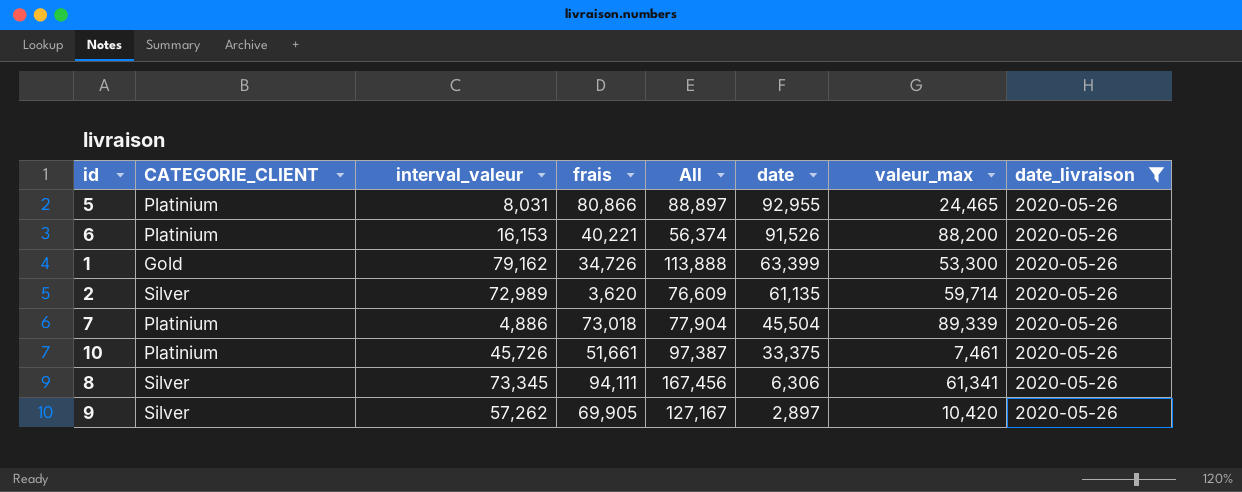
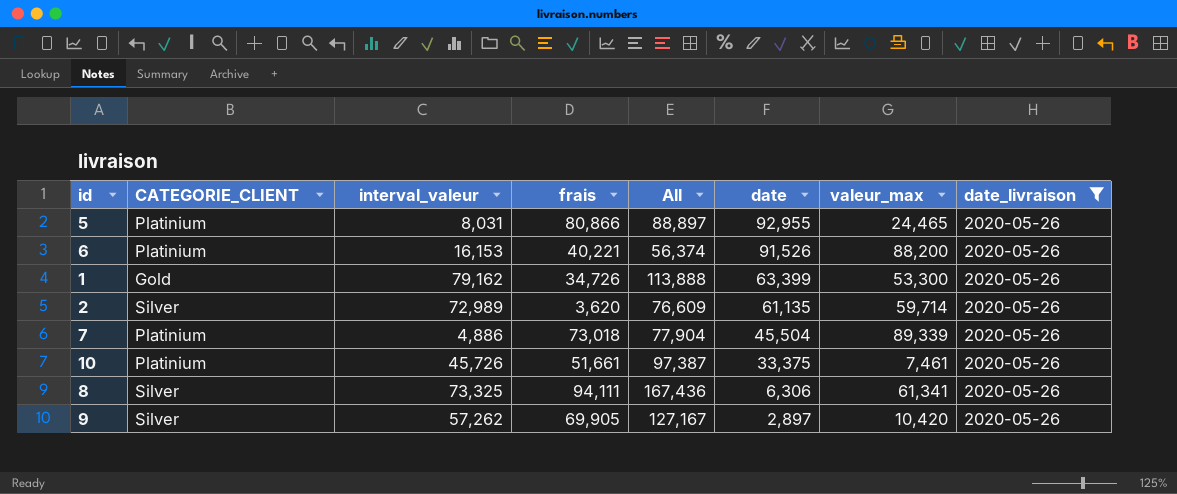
8 | interval_valeur: 73,345 -> 73,325
8 | All: 167,456 -> 167,436

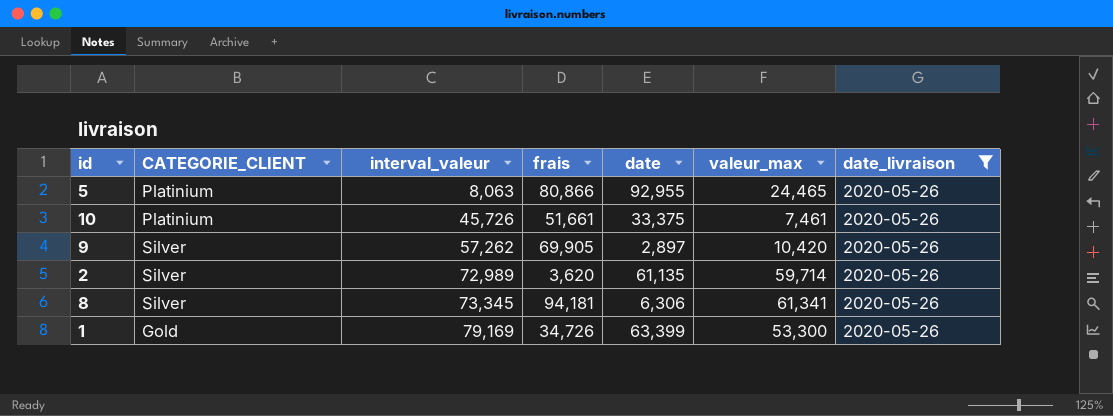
row order: date descending -> interval_valeur ascending
column All | formula: [interval_valeur] + [frais] -> none
row 6: Platinium | 16,153 | 40,221 | 56,374 | 91,526 | 88,200 | 2020-05-26 -> none
row 7: Platinium | 4,886 | 73,018 | 77,904 | 45,504 | 89,339 | 2020-05-26 -> none
5 | interval_valeur: 8,031 -> 8,063
8 | interval_valeur: 73,325 -> 73,345
8 | frais: 94,111 -> 94,181
1 | interval_valeur: 79,162 -> 79,169

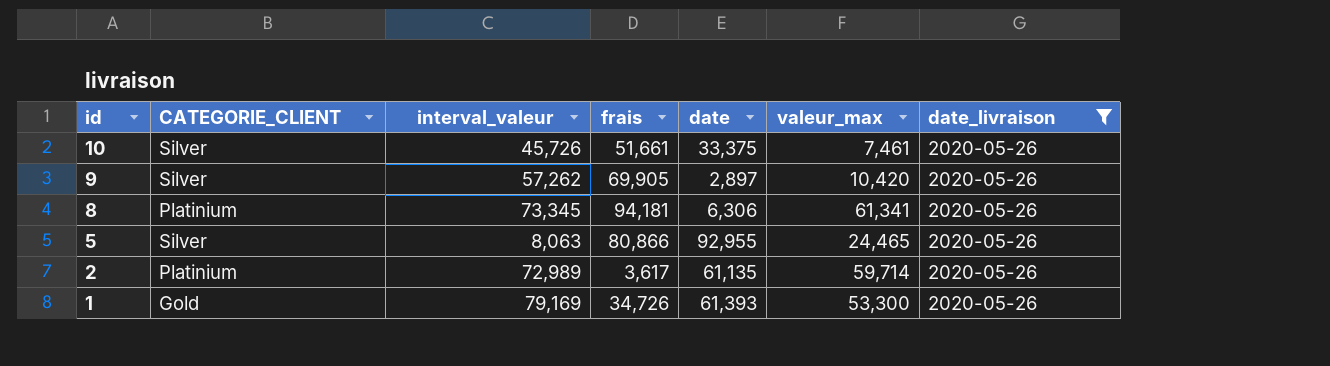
row order: interval_valeur ascending -> id descending
10 | CATEGORIE_CLIENT: Platinium -> Silver
8 | CATEGORIE_CLIENT: Silver -> Platinium
5 | CATEGORIE_CLIENT: Platinium -> Silver
2 | CATEGORIE_CLIENT: Silver -> Platinium
2 | frais: 3,620 -> 3,617
1 | date: 63,399 -> 61,393

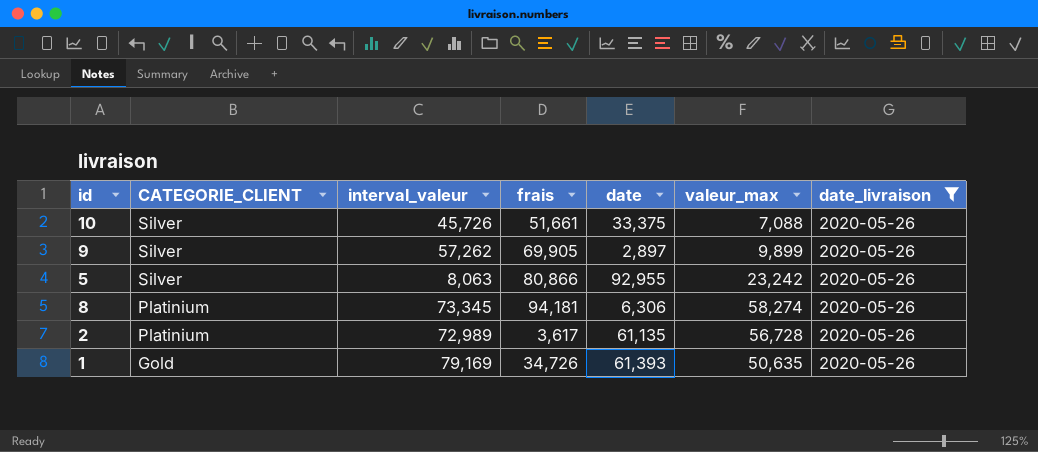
row order: id descending -> CATEGORIE_CLIENT descending
10 | valeur_max: 7,461 -> 7,088
9 | valeur_max: 10,420 -> 9,899
5 | valeur_max: 24,465 -> 23,242
8 | valeur_max: 61,341 -> 58,274
2 | valeur_max: 59,714 -> 56,728
1 | valeur_max: 53,300 -> 50,635

